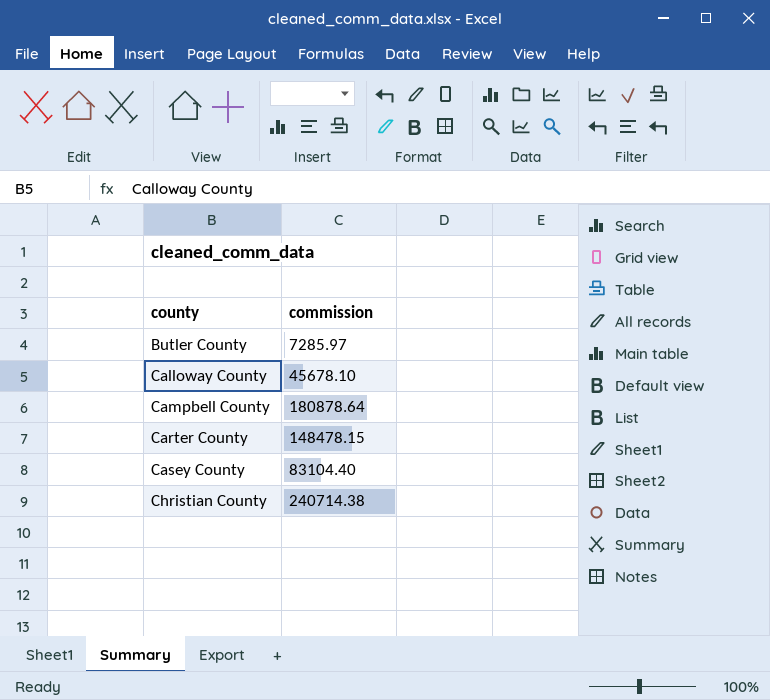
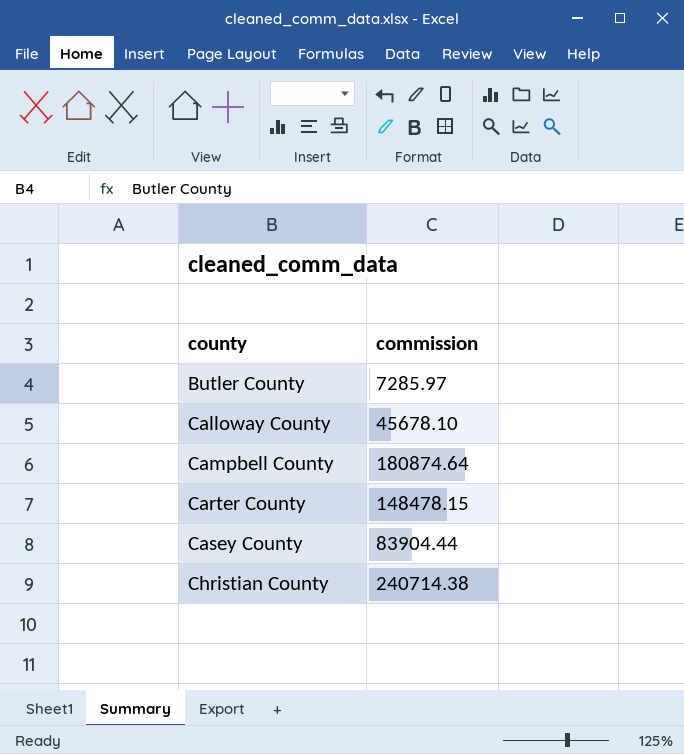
Campbell County | commission: 180878.64 -> 180874.64
Casey County | commission: 83104.40 -> 83904.44

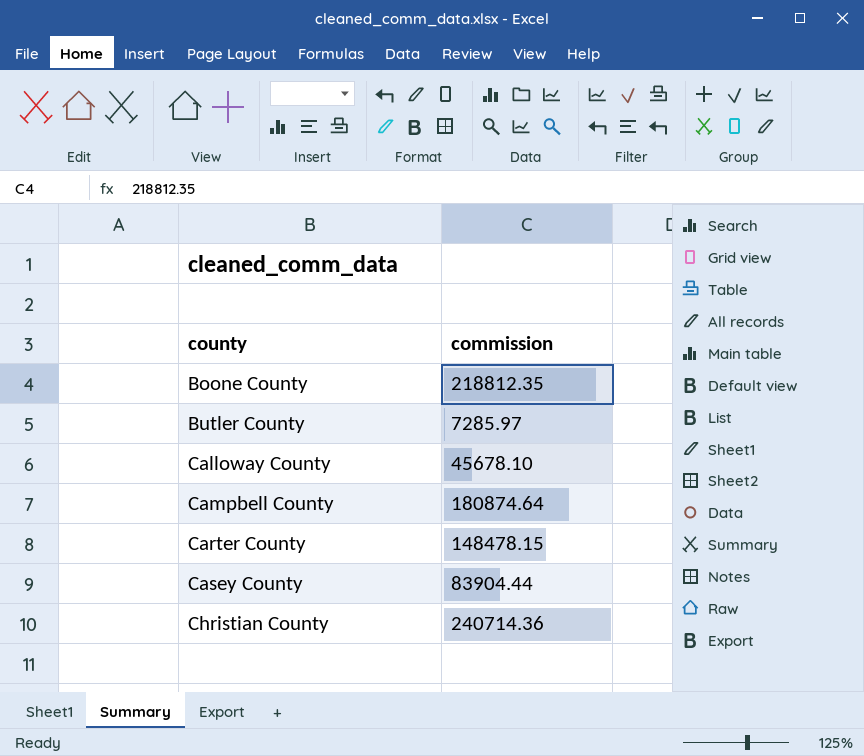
row Boone County: none -> 218812.35
Christian County | commission: 240714.38 -> 240714.36

